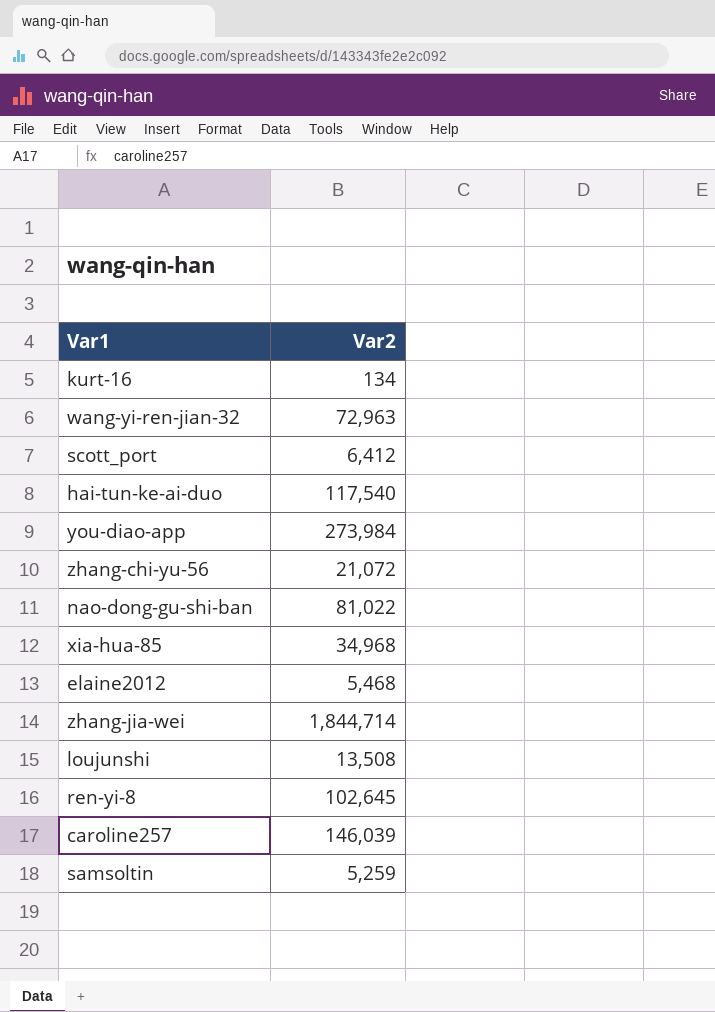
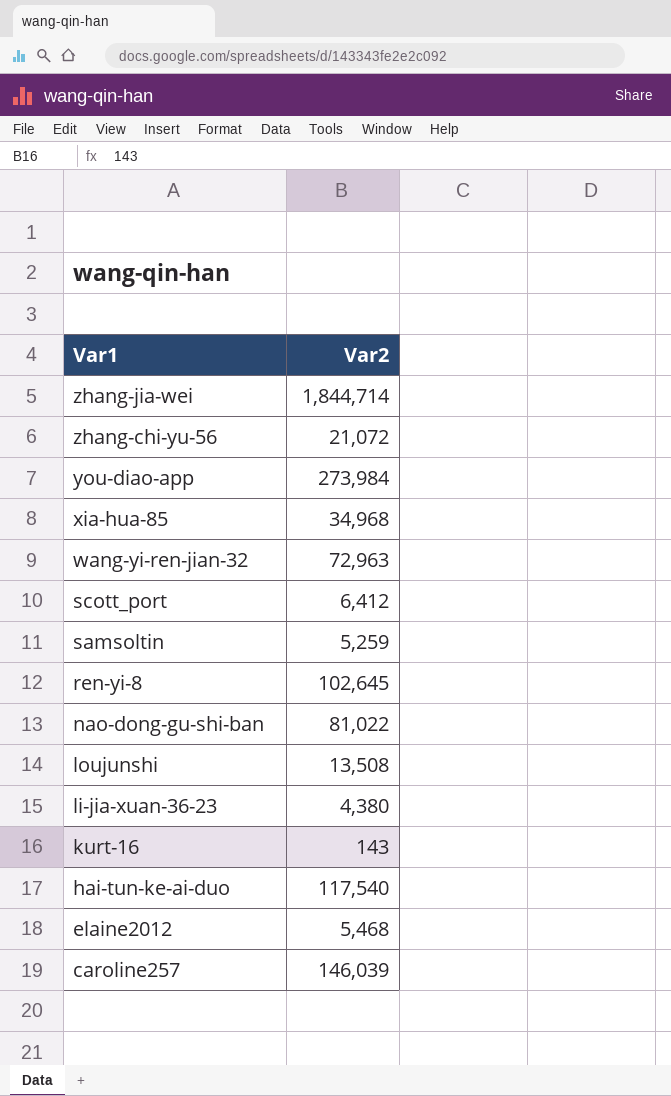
row order: none -> Var1 descending
row li-jia-xuan-36-23: none -> 4,380
kurt-16 | Var2: 134 -> 143

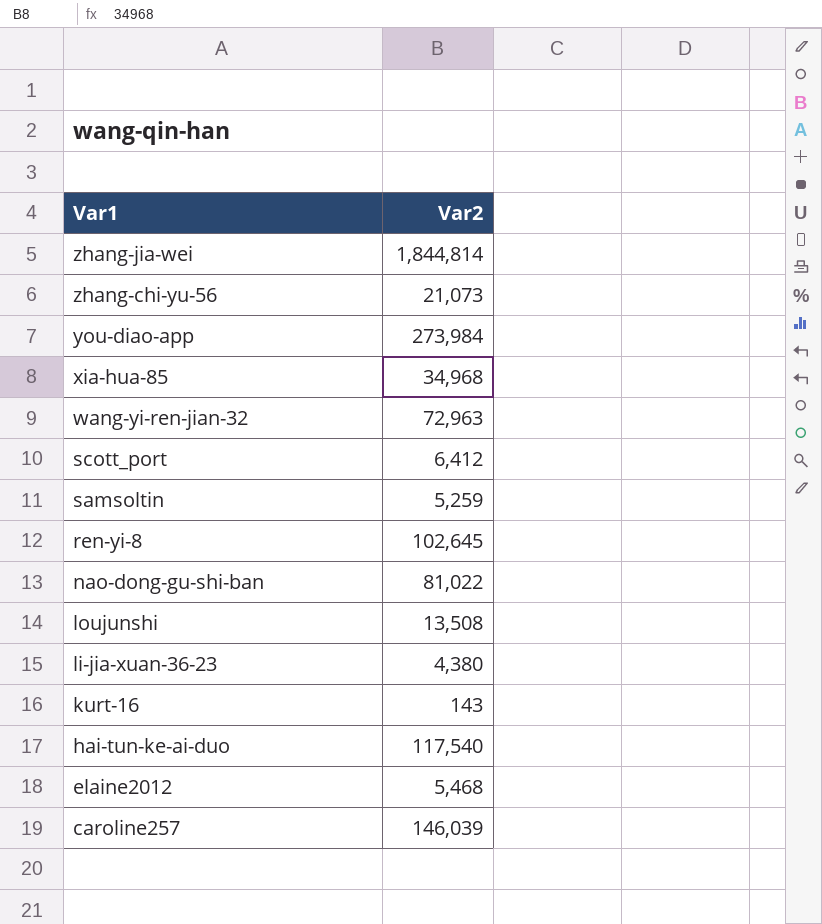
zhang-jia-wei | Var2: 1,844,714 -> 1,844,814
zhang-chi-yu-56 | Var2: 21,072 -> 21,073

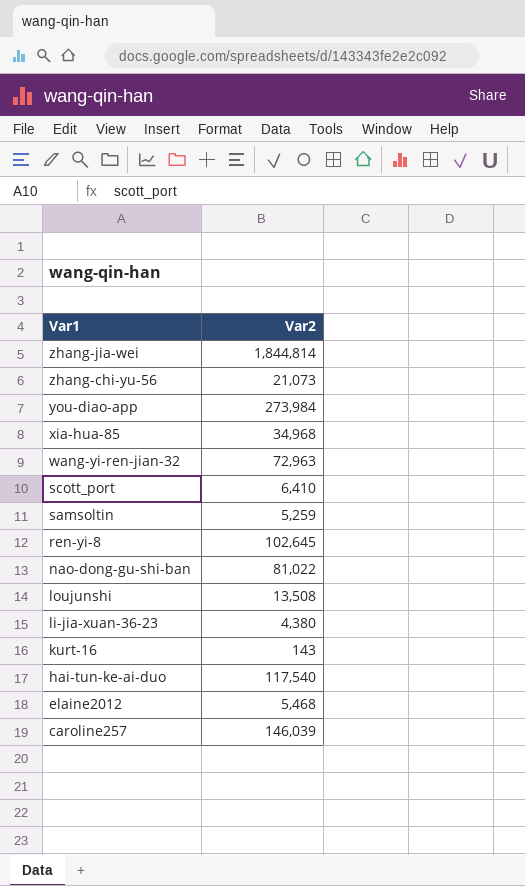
scott_port | Var2: 6,412 -> 6,410

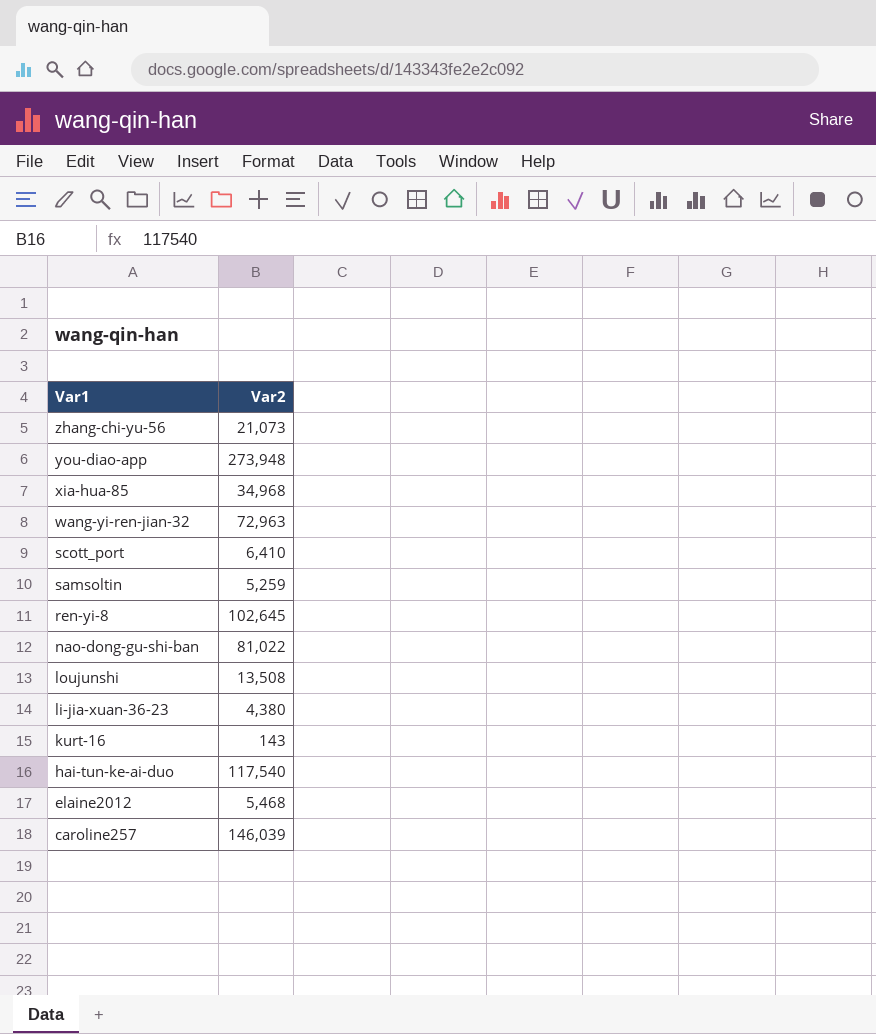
row zhang-jia-wei: 1,844,814 -> none
you-diao-app | Var2: 273,984 -> 273,948

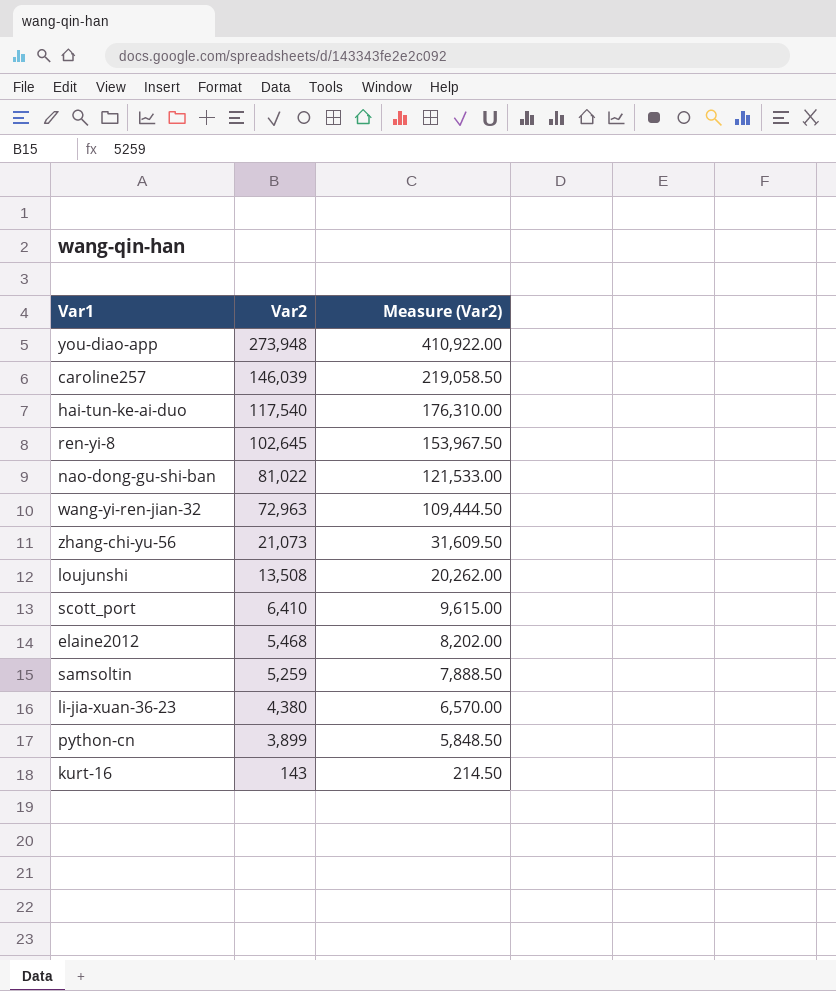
row order: Var1 descending -> Var2 descending
column Measure (Var2) | formula: none -> [Var2] * 1.5
row xia-hua-85: 34,968 -> none
row python-cn: none -> 3,899 | 5,848.50

